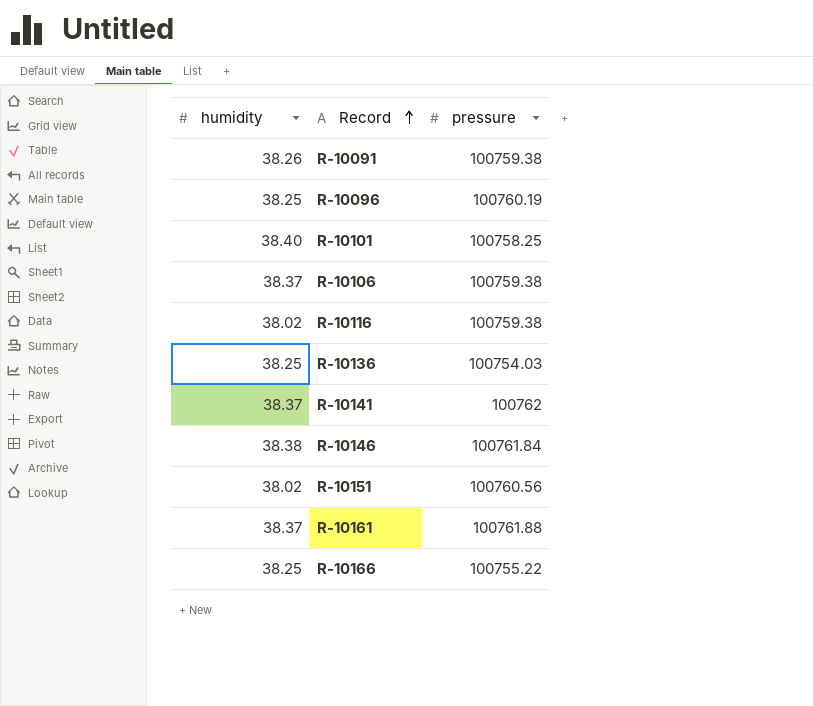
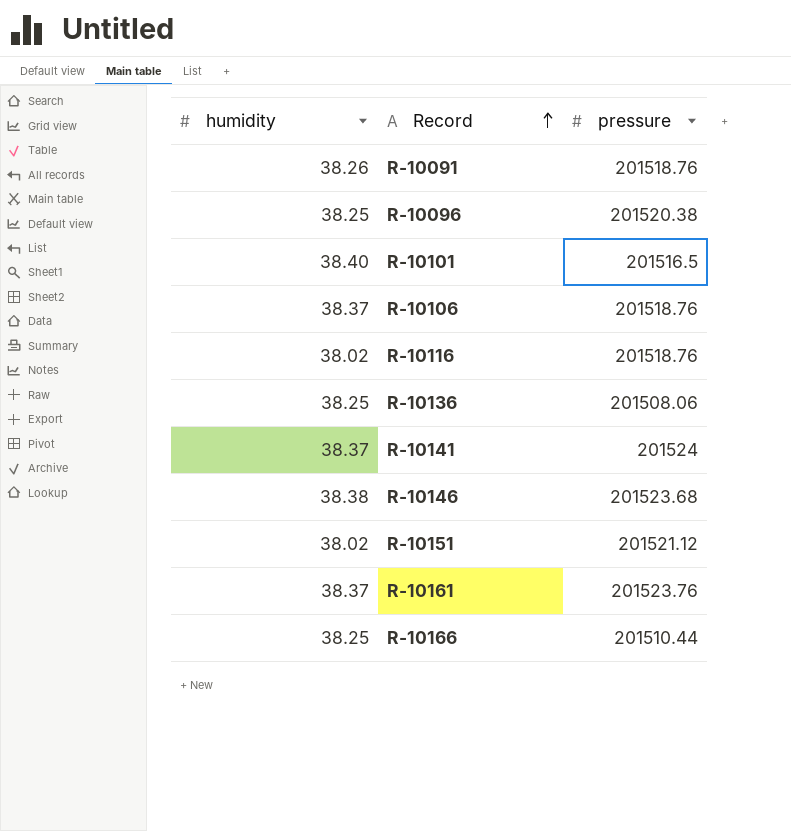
R-10091 | pressure: 100759.38 -> 201518.76
R-10096 | pressure: 100760.19 -> 201520.38
R-10101 | pressure: 100758.25 -> 201516.5
R-10106 | pressure: 100759.38 -> 201518.76
R-10116 | pressure: 100759.38 -> 201518.76
R-10136 | pressure: 100754.03 -> 201508.06
R-10141 | pressure: 100762 -> 201524
R-10146 | pressure: 100761.84 -> 201523.68
R-10151 | pressure: 100760.56 -> 201521.12
R-10161 | pressure: 100761.88 -> 201523.76
R-10166 | pressure: 100755.22 -> 201510.44

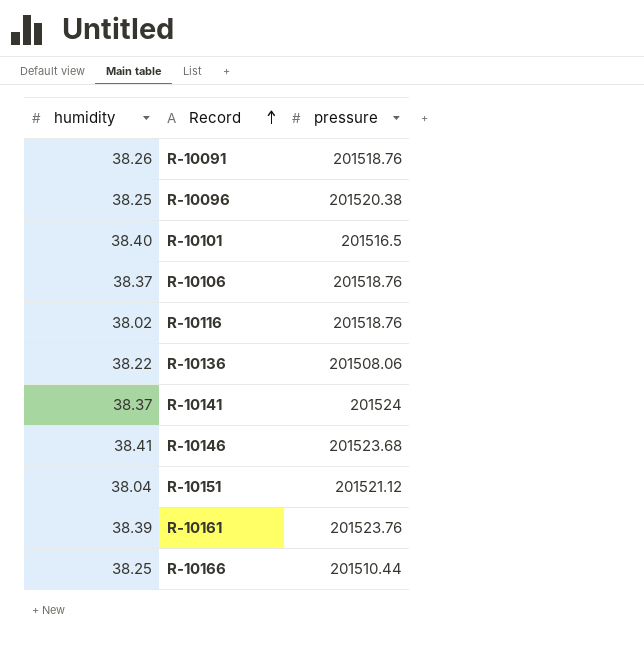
R-10136 | humidity: 38.25 -> 38.22
R-10146 | humidity: 38.38 -> 38.41
R-10151 | humidity: 38.02 -> 38.04
R-10161 | humidity: 38.37 -> 38.39

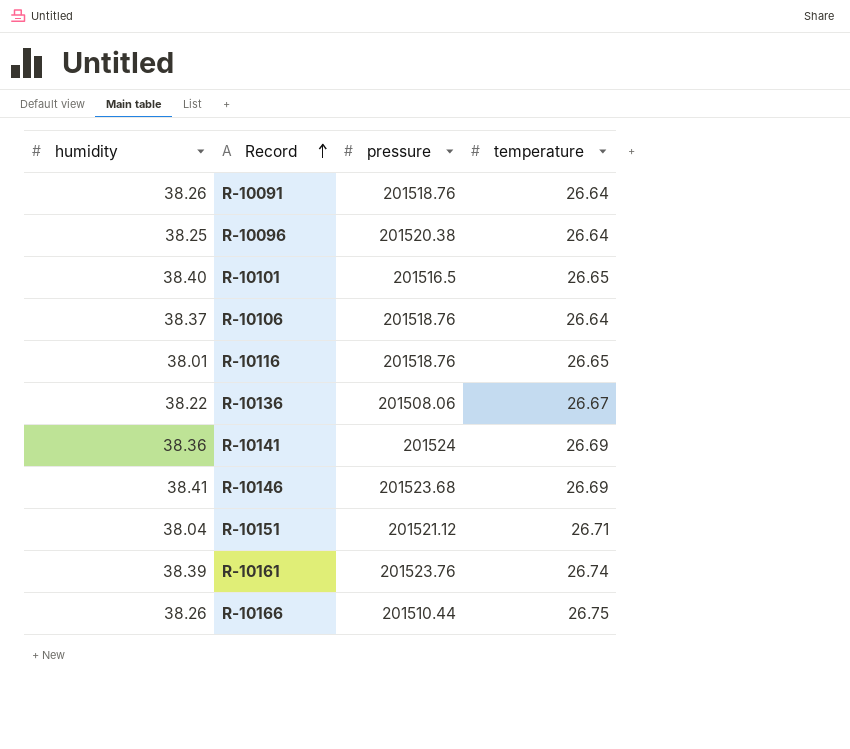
column temperature | position: none -> 4
R-10116 | humidity: 38.02 -> 38.01
R-10141 | humidity: 38.37 -> 38.36
R-10166 | humidity: 38.25 -> 38.26

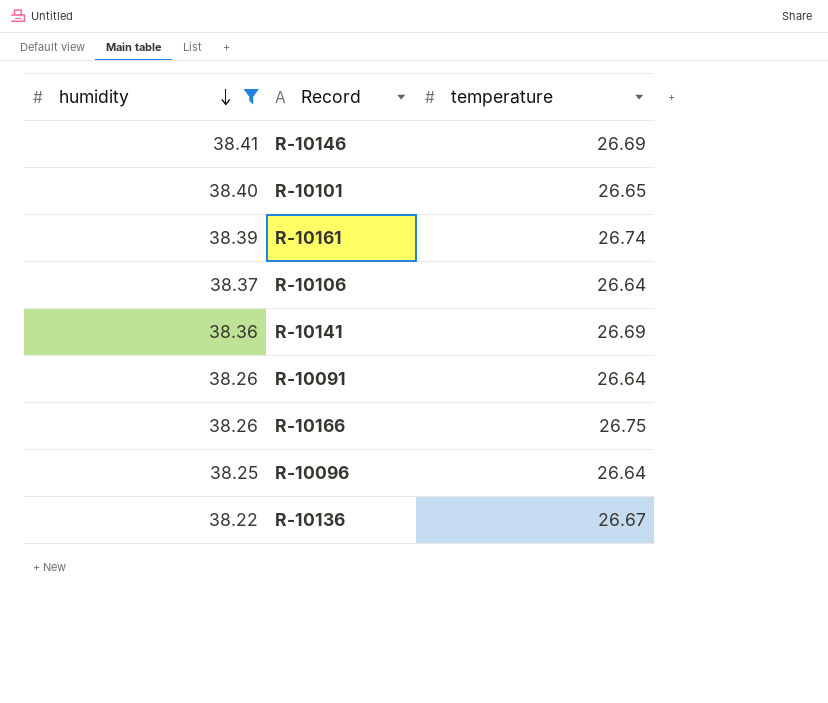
filter: none -> humidity >= 38.22
row order: Record ascending -> humidity descending
column pressure | position: 3 -> none

